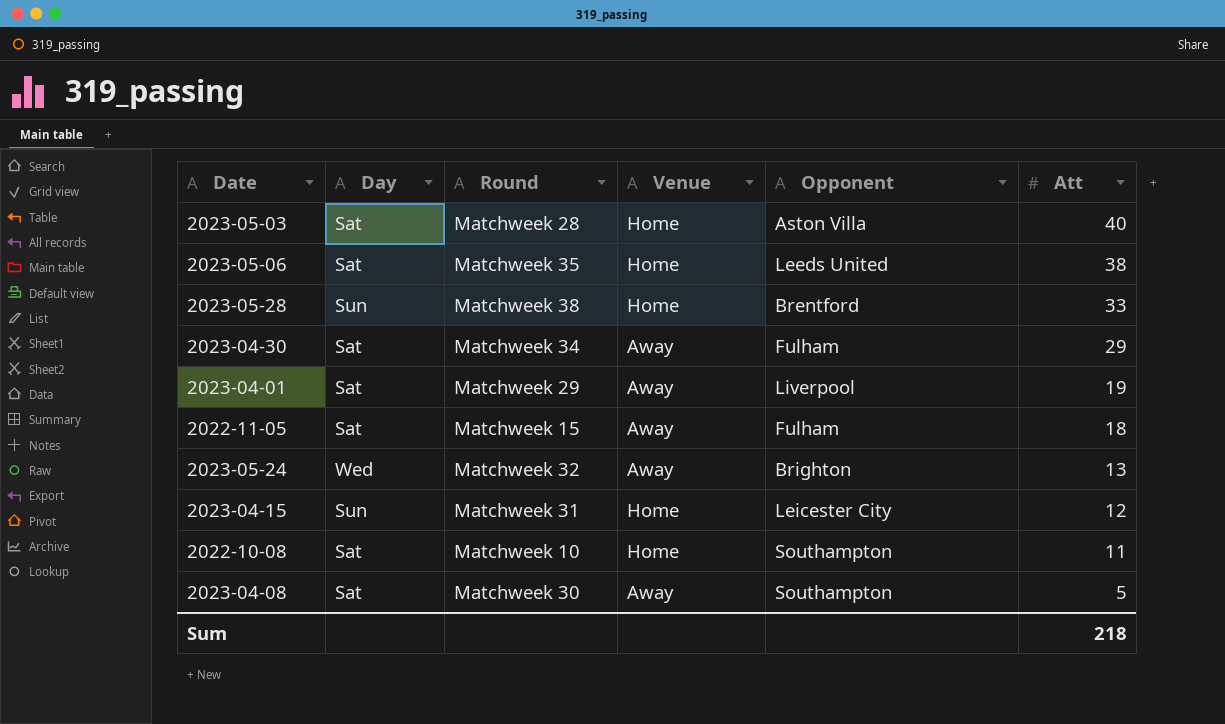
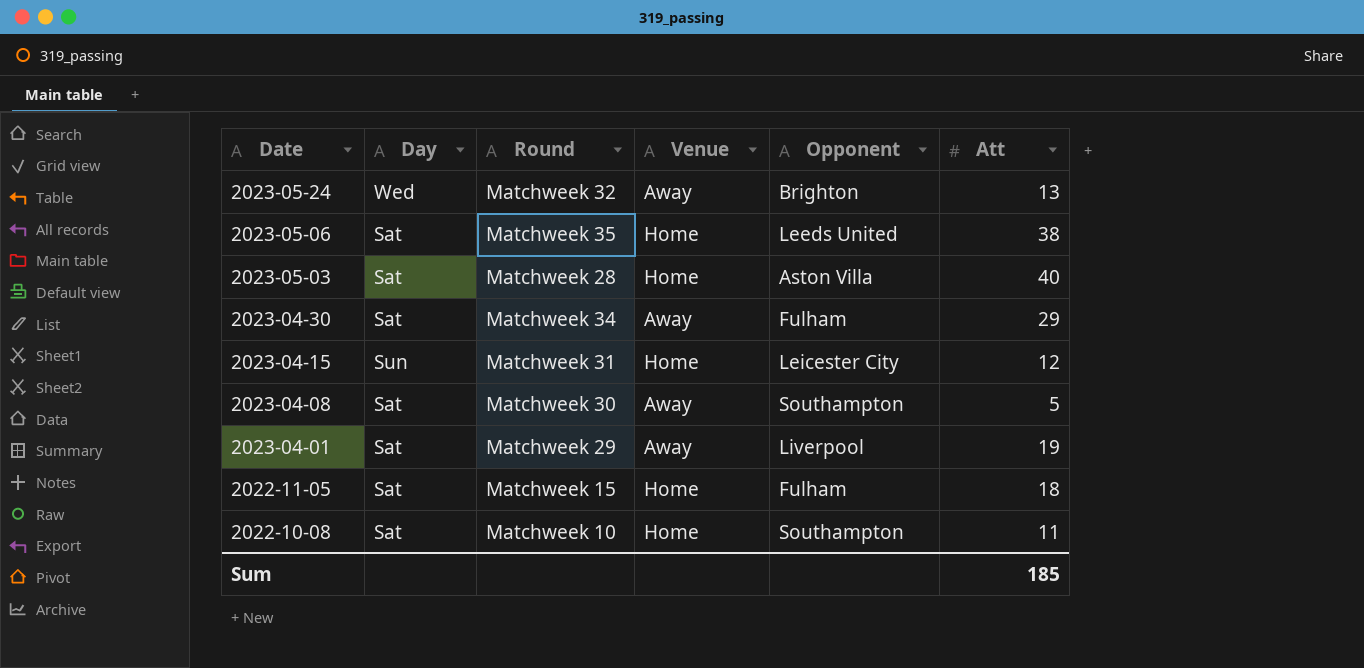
row order: Att descending -> Date descending
row 2023-05-28: Sun | Matchweek 38 | Home | Brentford | 33 -> none
2022-11-05 | Venue: Away -> Home
Sum | Att: 218 -> 185

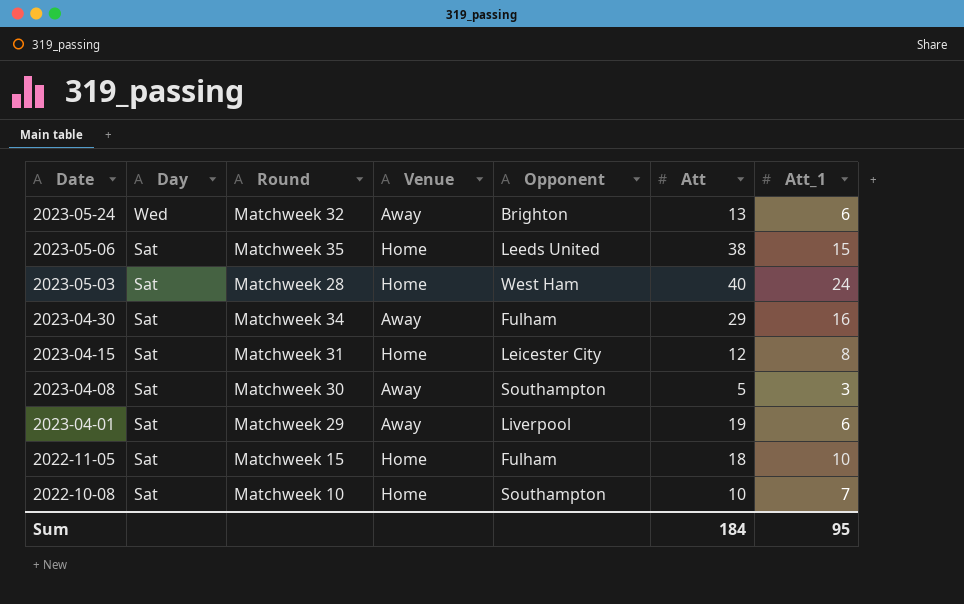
column Att_1 | position: none -> 7
2023-05-03 | Opponent: Aston Villa -> West Ham
2023-04-15 | Day: Sun -> Sat
2022-10-08 | Att: 11 -> 10
Sum | Att: 185 -> 184

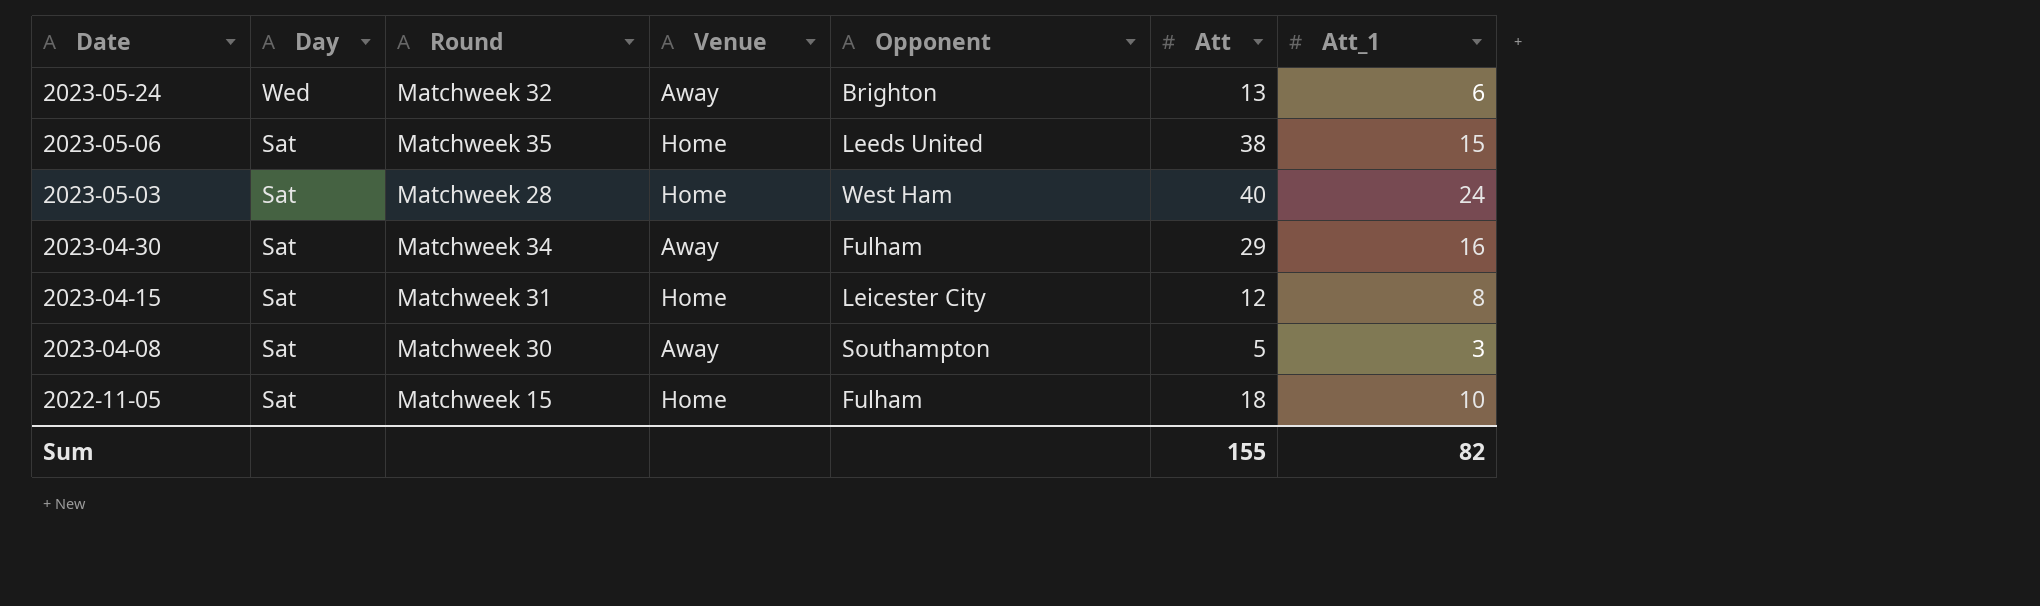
row 2023-04-01: Sat | Matchweek 29 | Away | Liverpool | 19 | 6 -> none
row 2022-10-08: Sat | Matchweek 10 | Home | Southampton | 10 | 7 -> none
Sum | Att: 184 -> 155
Sum | Att_1: 95 -> 82

